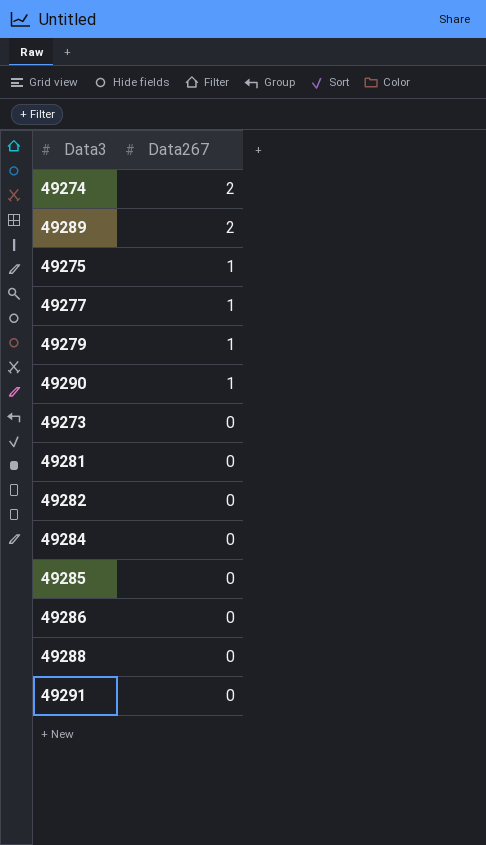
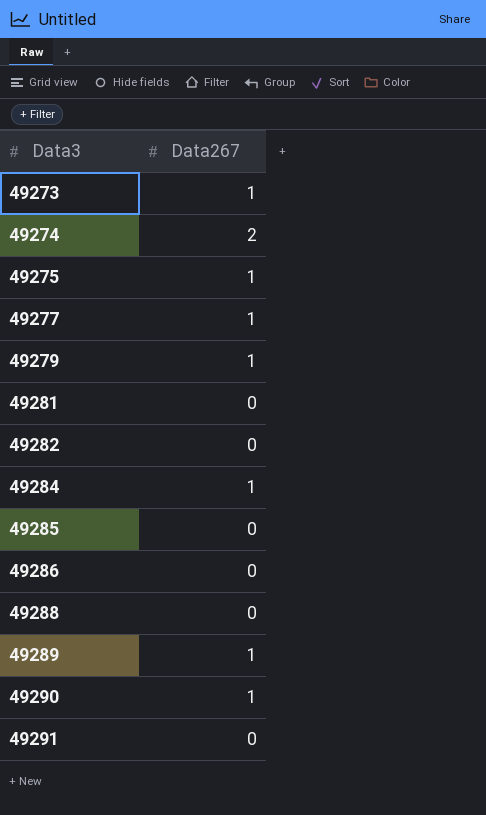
row order: Data267 descending -> Data3 ascending
49273 | Data267: 0 -> 1
49284 | Data267: 0 -> 1
49289 | Data267: 2 -> 1

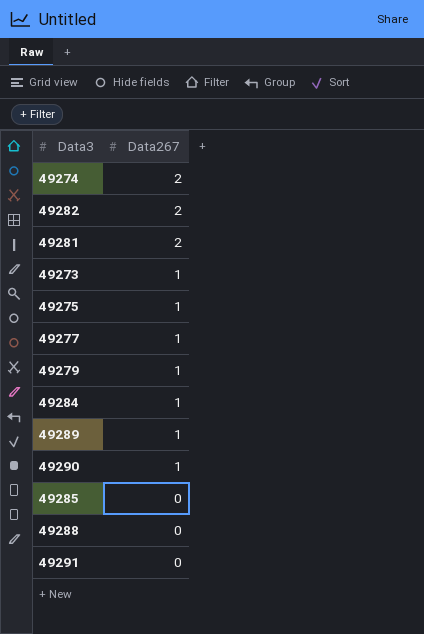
row order: Data3 ascending -> Data267 descending
row 49286: 0 -> none
49282 | Data267: 0 -> 2
49281 | Data267: 0 -> 2

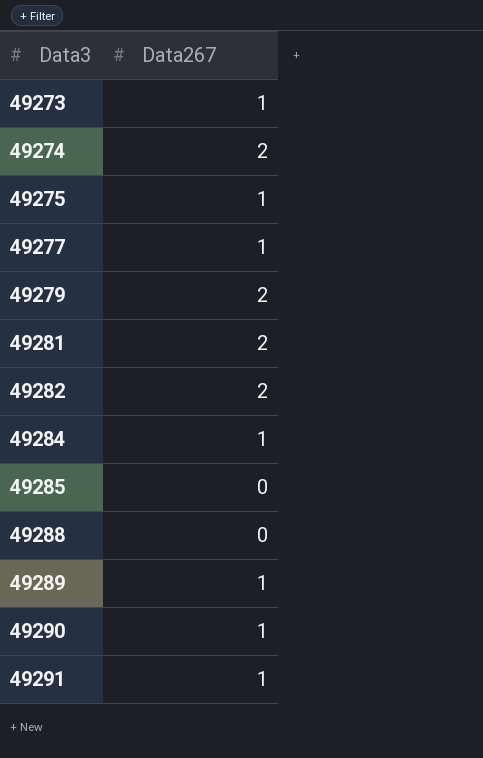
row order: Data267 descending -> Data3 ascending
49279 | Data267: 1 -> 2
49291 | Data267: 0 -> 1

